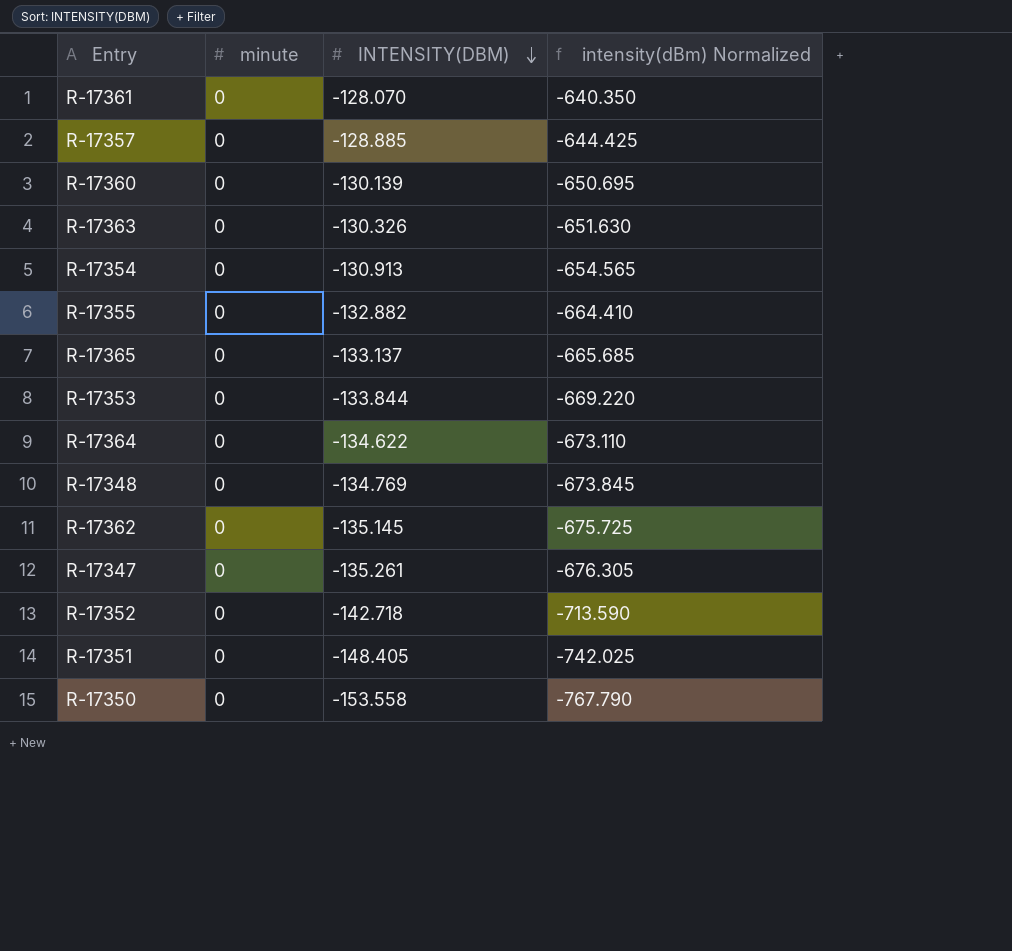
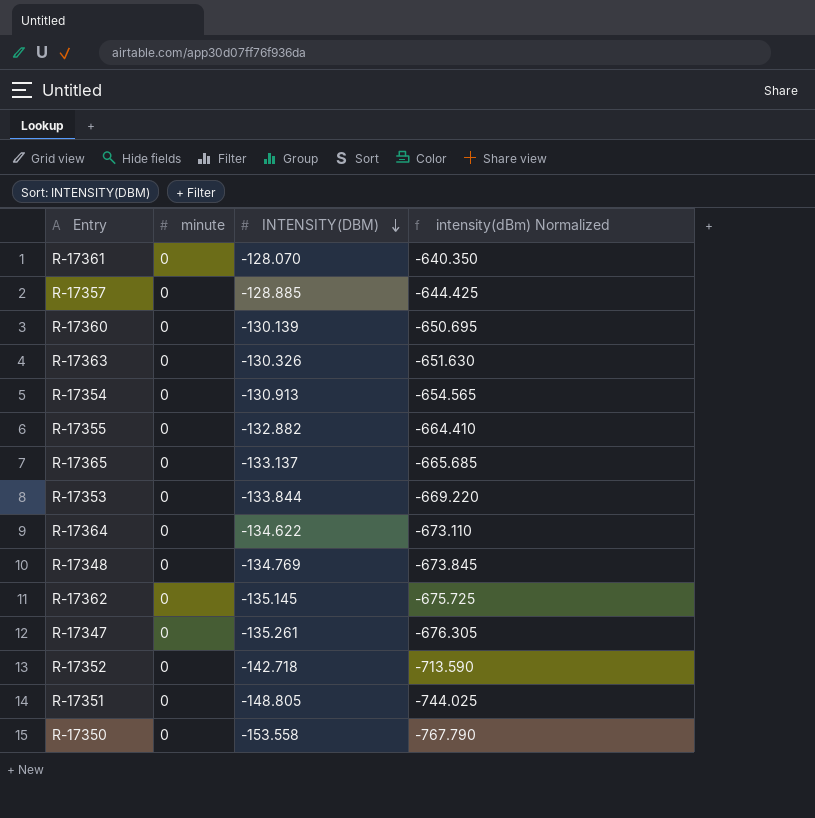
R-17351 | INTENSITY(DBM): -148.405 -> -148.805
R-17351 | intensity(dBm) Normalized: -742.025 -> -744.025

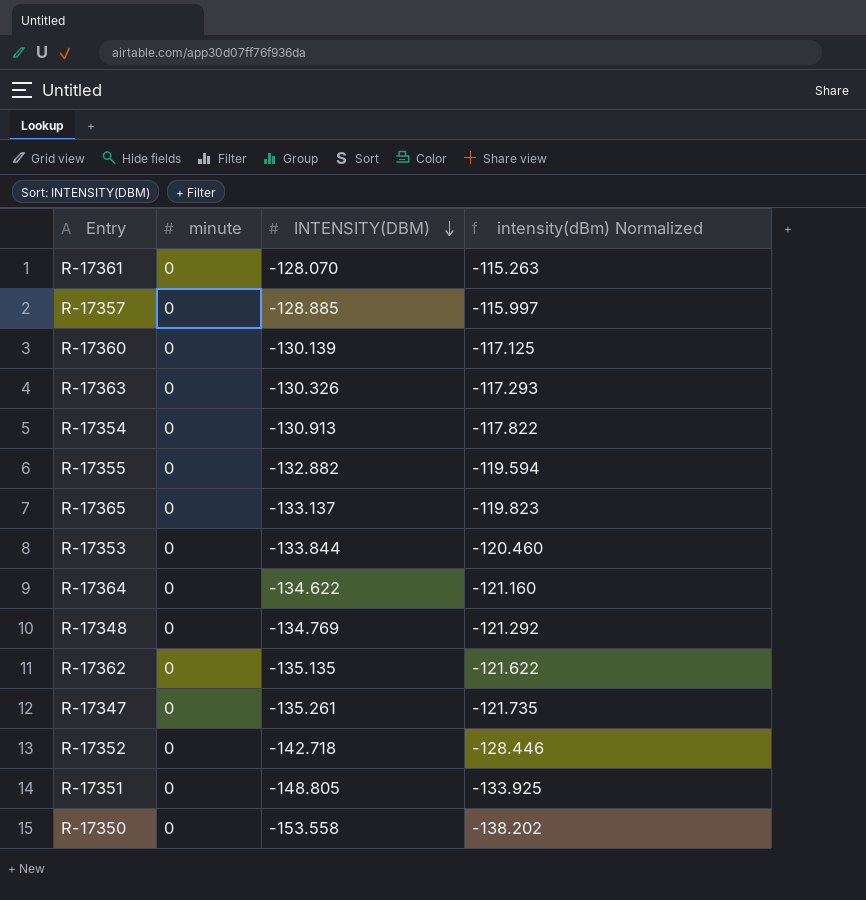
column intensity(dBm) Normalized | formula: [INTENSITY(DBM)] * 5 -> [INTENSITY(DBM)] * 0.9
R-17362 | INTENSITY(DBM): -135.145 -> -135.135

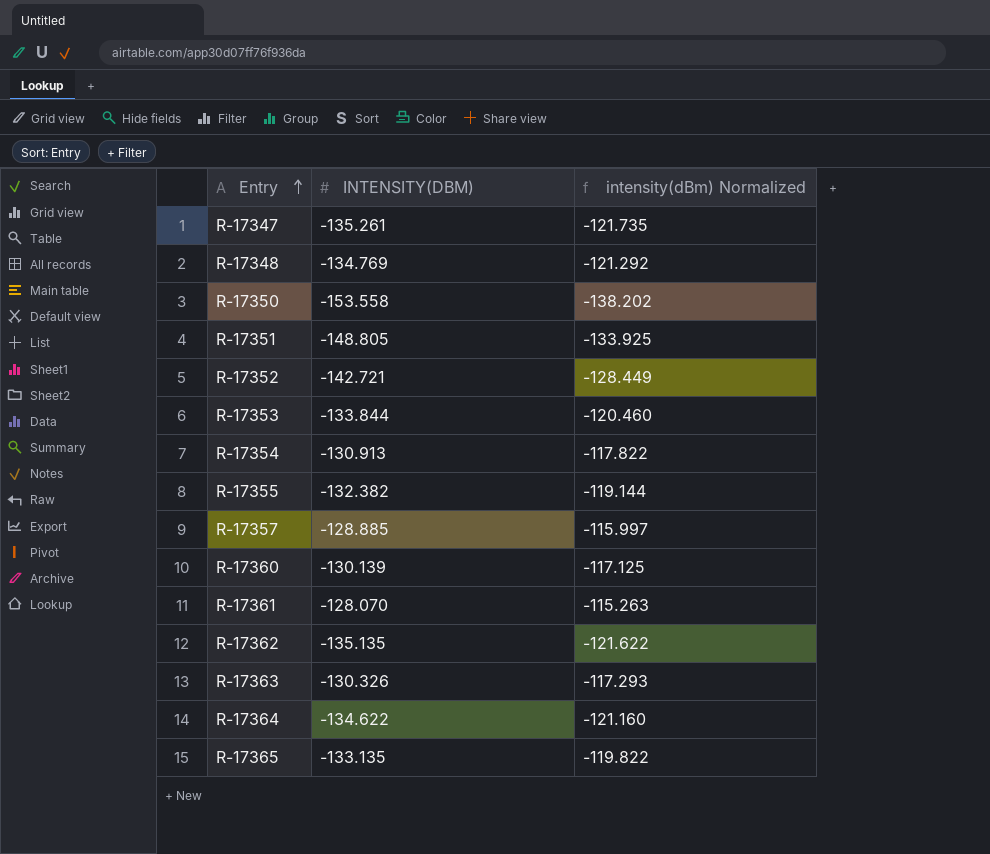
row order: INTENSITY(DBM) descending -> Entry ascending
column minute | position: 2 -> none
R-17352 | INTENSITY(DBM): -142.718 -> -142.721
R-17352 | intensity(dBm) Normalized: -128.446 -> -128.449
R-17355 | INTENSITY(DBM): -132.882 -> -132.382
R-17355 | intensity(dBm) Normalized: -119.594 -> -119.144
R-17365 | INTENSITY(DBM): -133.137 -> -133.135
R-17365 | intensity(dBm) Normalized: -119.823 -> -119.822

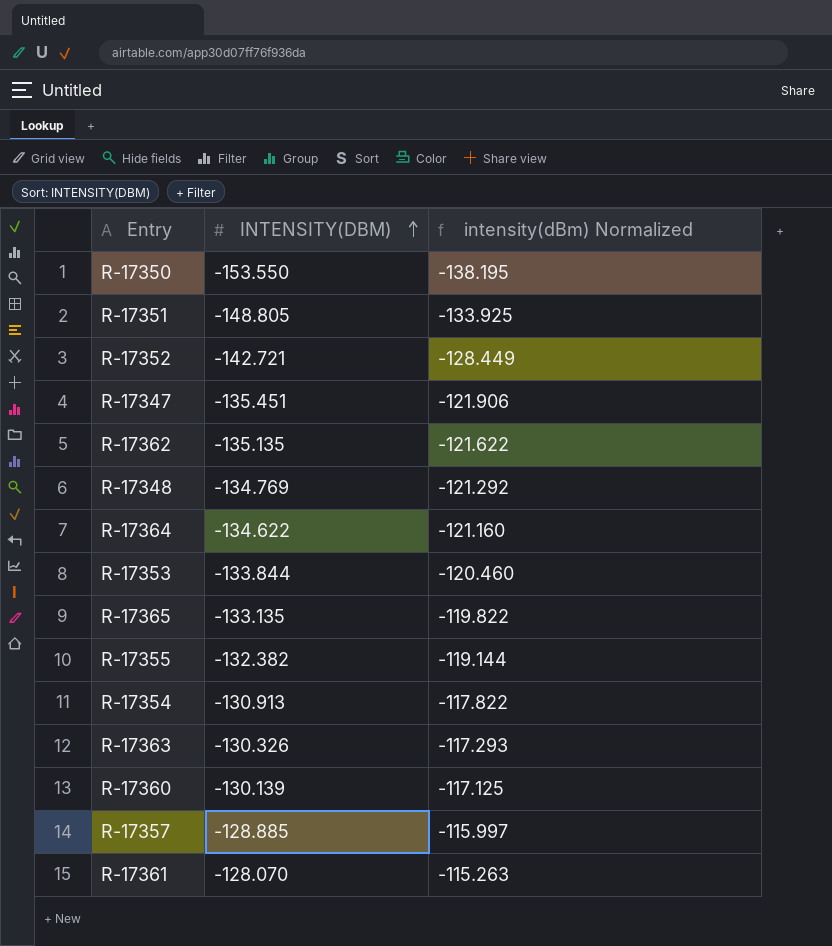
row order: Entry ascending -> INTENSITY(DBM) ascending
R-17350 | INTENSITY(DBM): -153.558 -> -153.550
R-17350 | intensity(dBm) Normalized: -138.202 -> -138.195
R-17347 | INTENSITY(DBM): -135.261 -> -135.451
R-17347 | intensity(dBm) Normalized: -121.735 -> -121.906

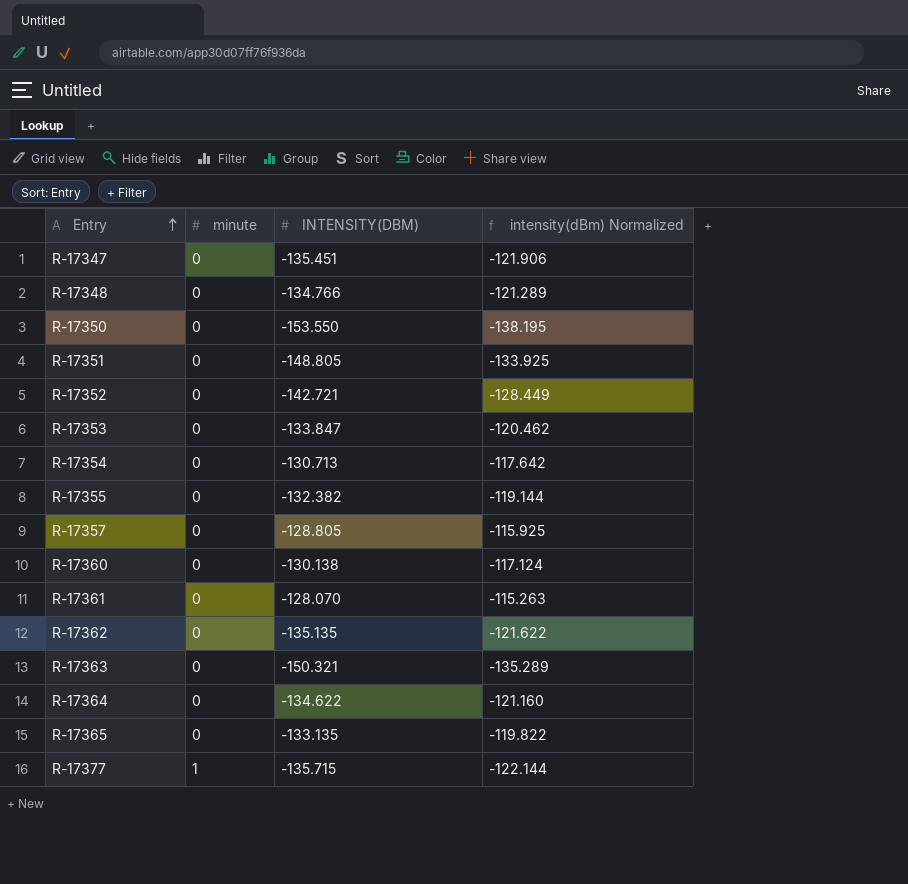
row order: INTENSITY(DBM) ascending -> Entry ascending
column minute | position: none -> 2
R-17348 | INTENSITY(DBM): -134.769 -> -134.766
R-17348 | intensity(dBm) Normalized: -121.292 -> -121.289
R-17353 | INTENSITY(DBM): -133.844 -> -133.847
R-17353 | intensity(dBm) Normalized: -120.460 -> -120.462
R-17354 | INTENSITY(DBM): -130.913 -> -130.713
R-17354 | intensity(dBm) Normalized: -117.822 -> -117.642
R-17357 | INTENSITY(DBM): -128.885 -> -128.805
R-17357 | intensity(dBm) Normalized: -115.997 -> -115.925
R-17360 | INTENSITY(DBM): -130.139 -> -130.138
R-17360 | intensity(dBm) Normalized: -117.125 -> -117.124
R-17363 | INTENSITY(DBM): -130.326 -> -150.321
R-17363 | intensity(dBm) Normalized: -117.293 -> -135.289
row R-17377: none -> 1 | -135.715 | -122.144

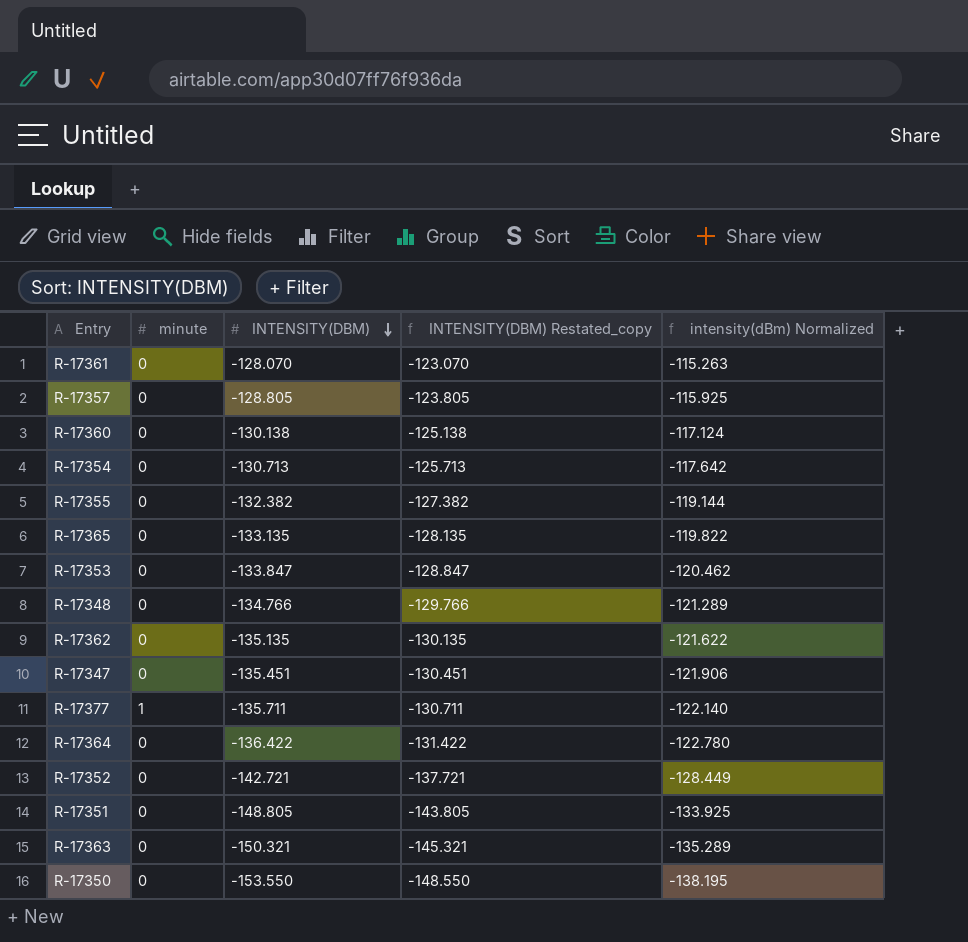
row order: Entry ascending -> INTENSITY(DBM) descending
column INTENSITY(DBM) Restated_copy | formula: none -> [INTENSITY(DBM)] + 5
R-17377 | INTENSITY(DBM): -135.715 -> -135.711
R-17377 | intensity(dBm) Normalized: -122.144 -> -122.140
R-17364 | INTENSITY(DBM): -134.622 -> -136.422
R-17364 | intensity(dBm) Normalized: -121.160 -> -122.780

